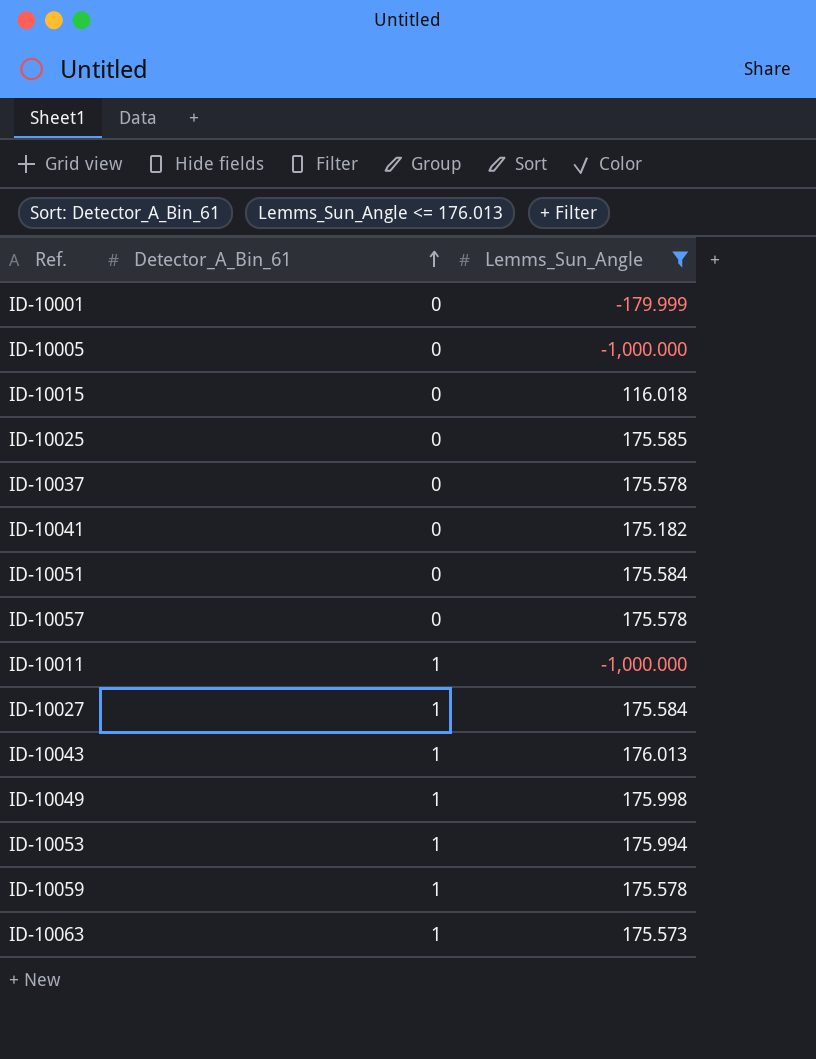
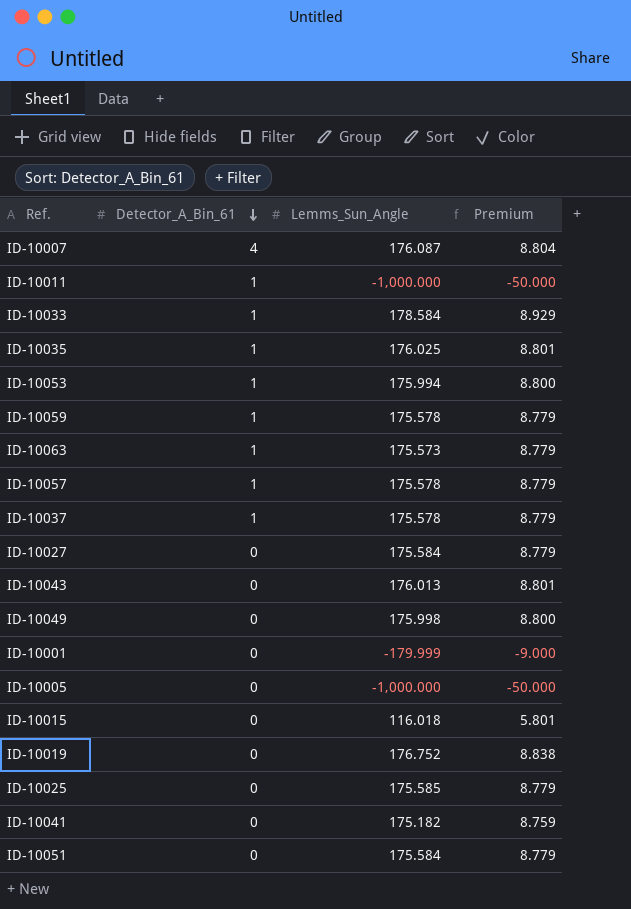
filter: Lemms_Sun_Angle <= 176.013 -> none
row order: Detector_A_Bin_61 ascending -> Detector_A_Bin_61 descending
column Premium | formula: none -> [Lemms_Sun_Angle] * 0.05
ID-10057 | Detector_A_Bin_61: 0 -> 1
ID-10037 | Detector_A_Bin_61: 0 -> 1
ID-10027 | Detector_A_Bin_61: 1 -> 0
ID-10043 | Detector_A_Bin_61: 1 -> 0
ID-10049 | Detector_A_Bin_61: 1 -> 0

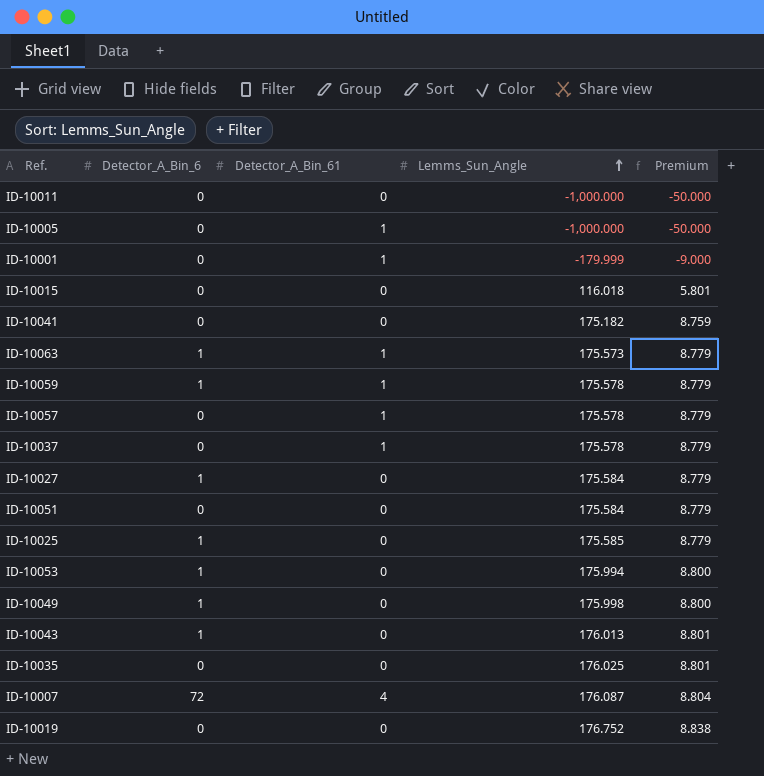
row order: Detector_A_Bin_61 descending -> Lemms_Sun_Angle ascending
column Detector_A_Bin_6 | position: none -> 2
row ID-10033: 1 | 178.584 | 8.929 -> none
ID-10011 | Detector_A_Bin_61: 1 -> 0
ID-10005 | Detector_A_Bin_61: 0 -> 1
ID-10001 | Detector_A_Bin_61: 0 -> 1
ID-10053 | Detector_A_Bin_61: 1 -> 0
ID-10035 | Detector_A_Bin_61: 1 -> 0

